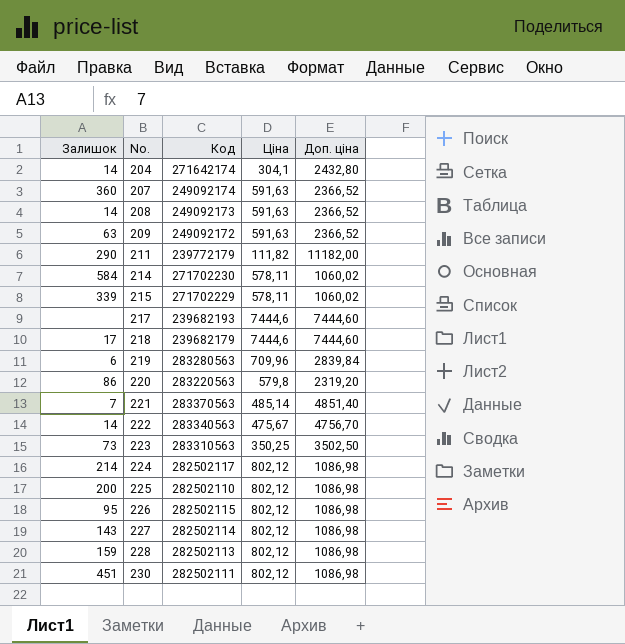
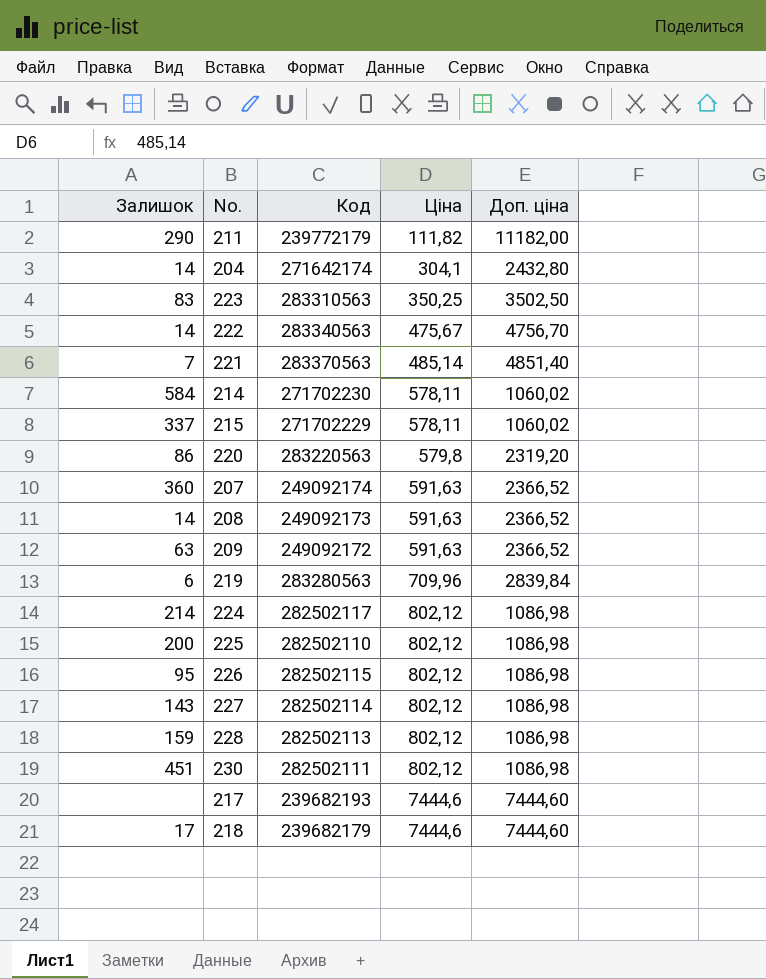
row order: No. ascending -> Ціна ascending
223 | Залишок: 73 -> 83
215 | Залишок: 339 -> 337

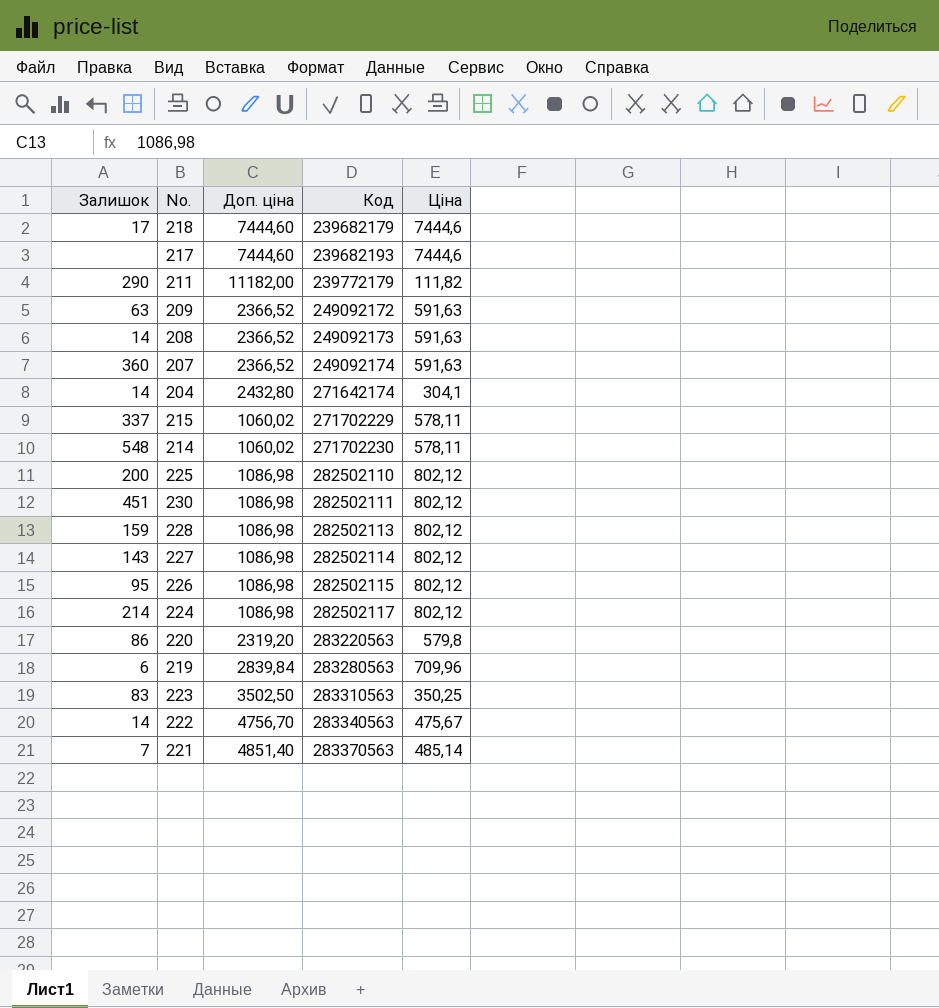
row order: Ціна ascending -> Код ascending
column Доп. ціна | position: 5 -> 3
214 | Залишок: 584 -> 548

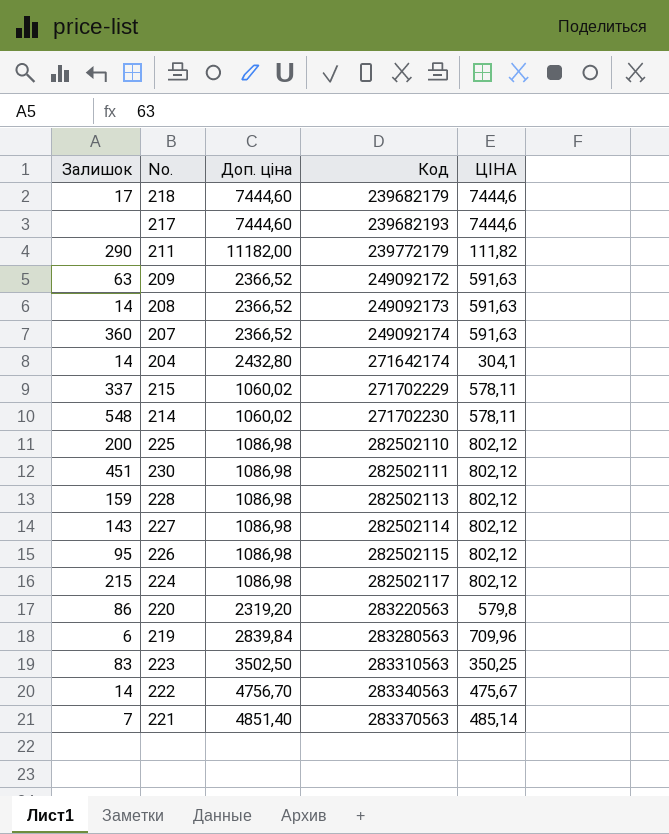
column name: Ціна -> ЦІНА
224 | Залишок: 214 -> 215

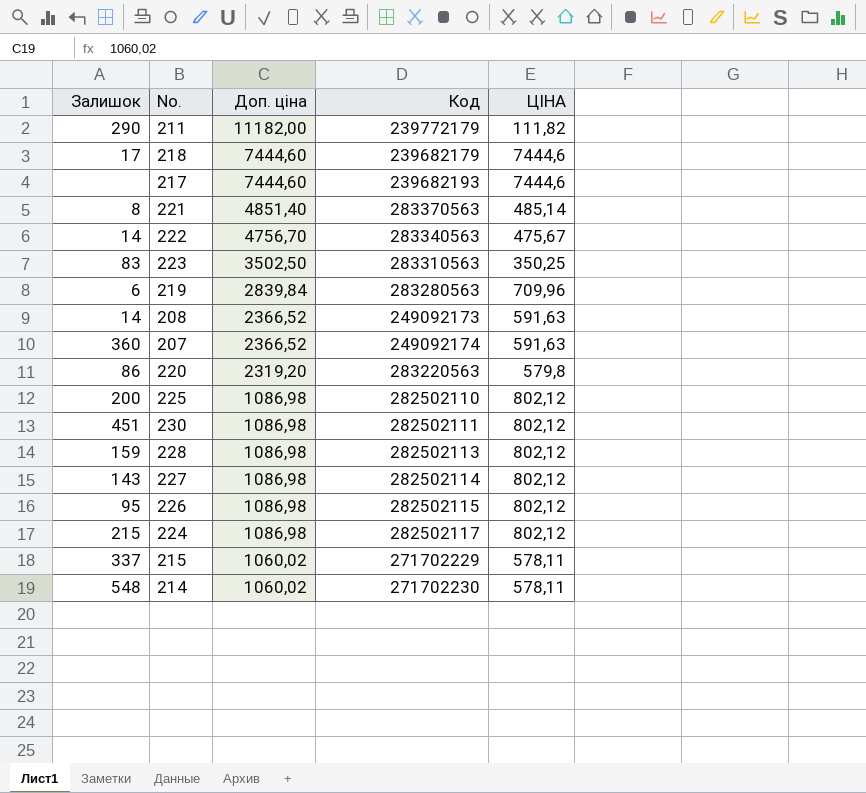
row order: Код ascending -> Доп. ціна descending
row 209: 63 | 2366,52 | 249092172 | 591,63 -> none
row 204: 14 | 2432,80 | 271642174 | 304,1 -> none
221 | Залишок: 7 -> 8

